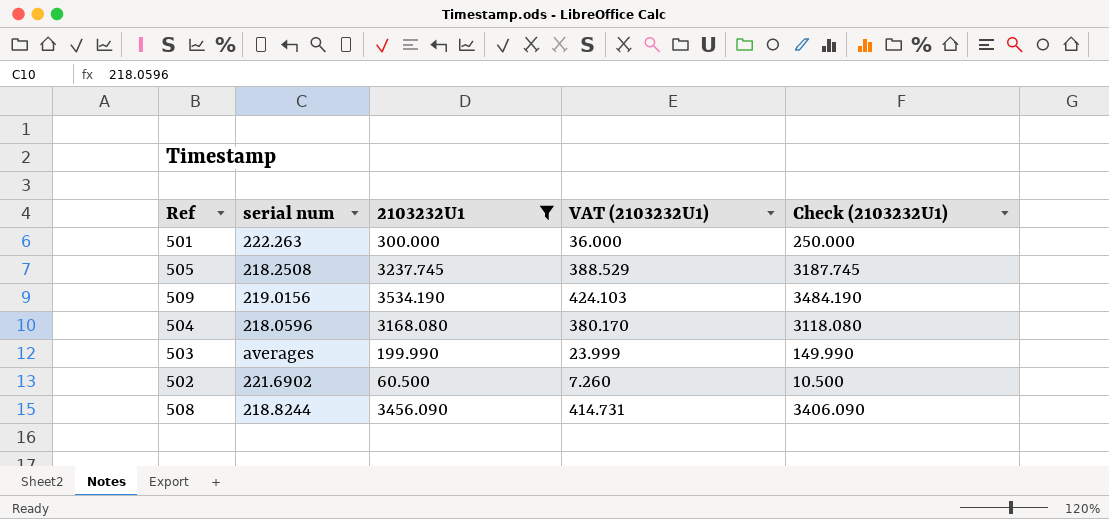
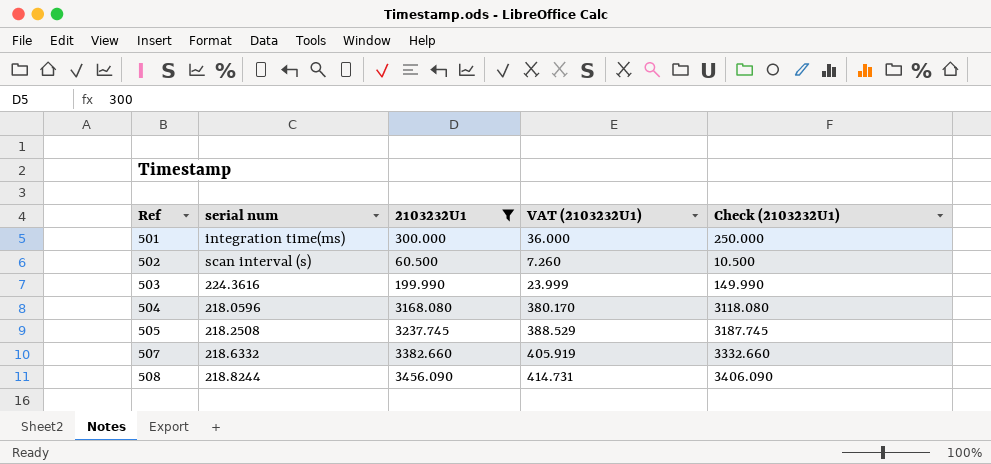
row order: none -> Ref ascending
row 509: 219.0156 | 3534.190 | 424.103 | 3484.190 -> none
501 | serial num: 222.263 -> integration time(ms)
502 | serial num: 221.6902 -> scan interval (s)
503 | serial num: averages -> 224.3616
row 507: none -> 218.6332 | 3382.660 | 405.919 | 3332.660

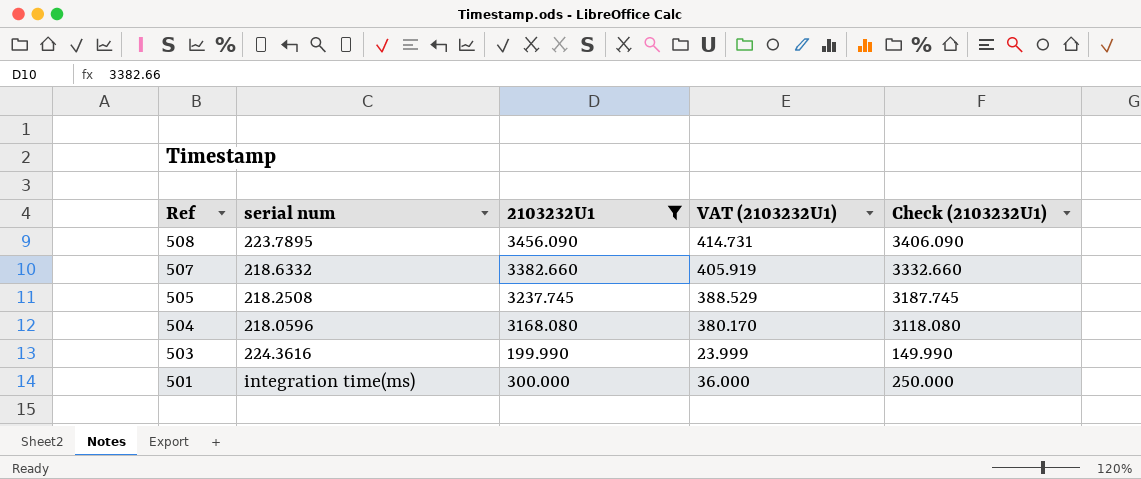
row order: Ref ascending -> Ref descending
row 502: scan interval (s) | 60.500 | 7.260 | 10.500 -> none
508 | serial num: 218.8244 -> 223.7895

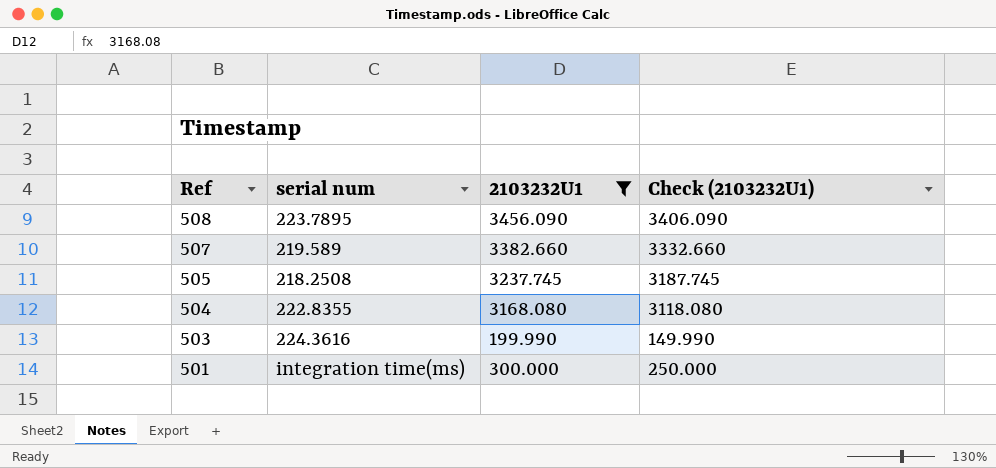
column VAT (2103232U1) | formula: [2103232U1] * 0.12 -> none
507 | serial num: 218.6332 -> 219.589
504 | serial num: 218.0596 -> 222.8355

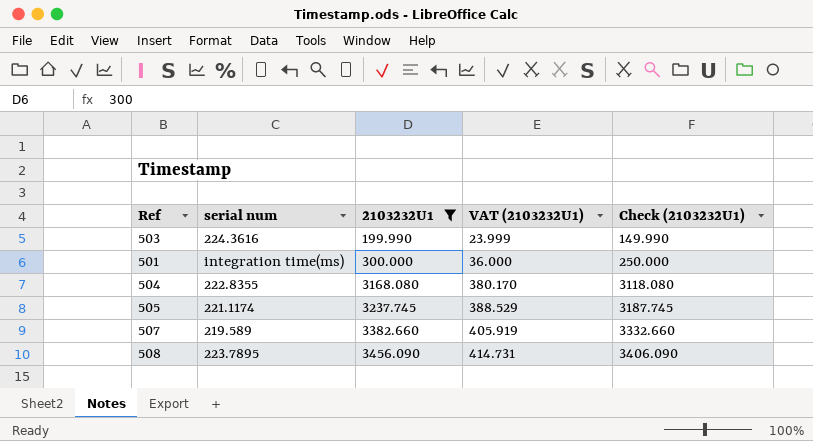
row order: Ref descending -> 2103232U1 ascending
column VAT (2103232U1) | formula: none -> [2103232U1] * 0.12
505 | serial num: 218.2508 -> 221.1174

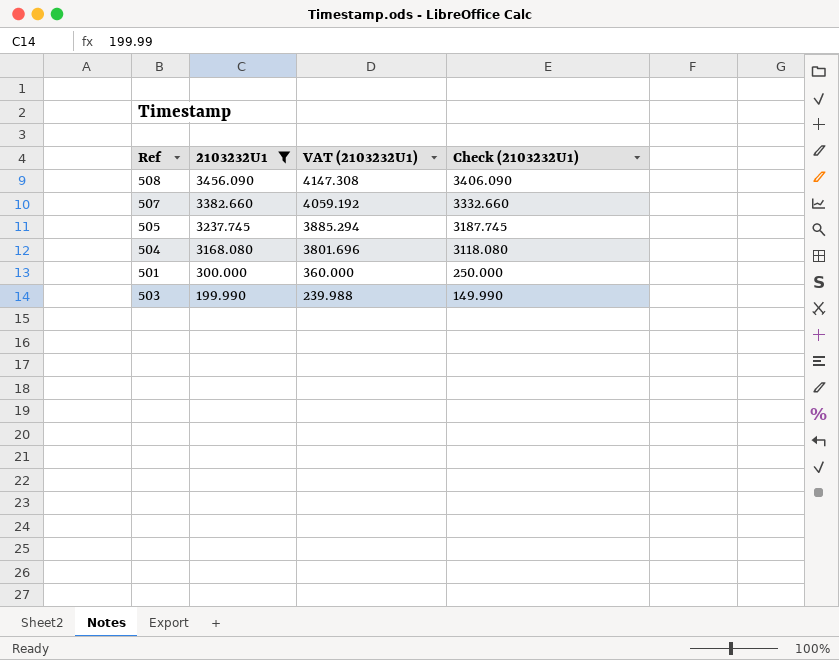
row order: 2103232U1 ascending -> 2103232U1 descending
column serial num | position: 2 -> none
column VAT (2103232U1) | formula: [2103232U1] * 0.12 -> [2103232U1] * 1.2

